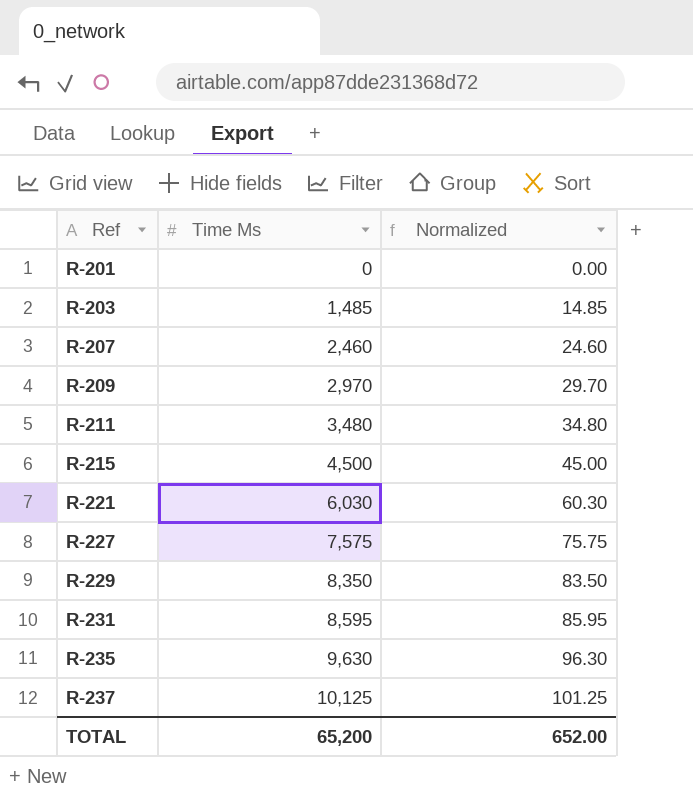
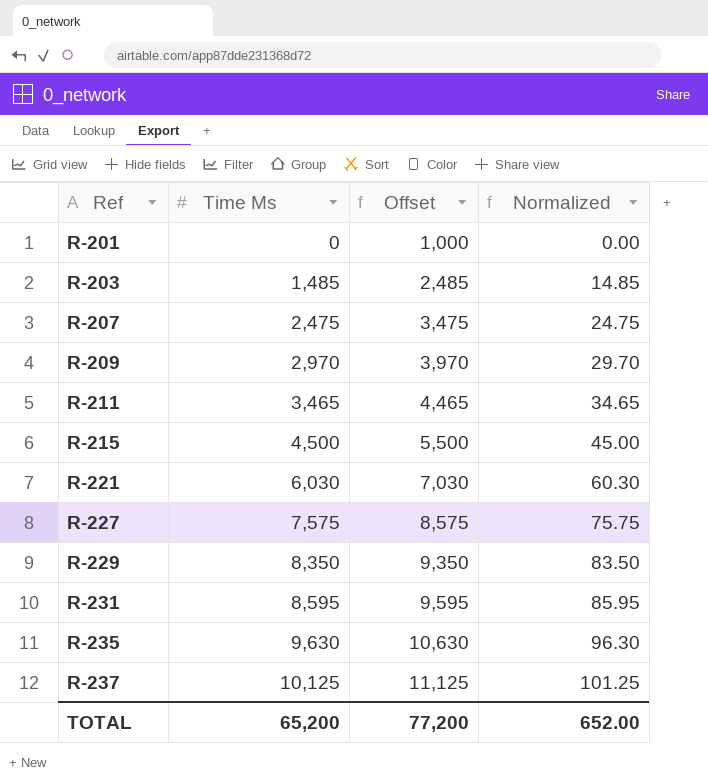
column Offset | formula: none -> [Time Ms] + 1000
R-207 | Time Ms: 2,460 -> 2,475
R-207 | Normalized: 24.60 -> 24.75
R-211 | Time Ms: 3,480 -> 3,465
R-211 | Normalized: 34.80 -> 34.65

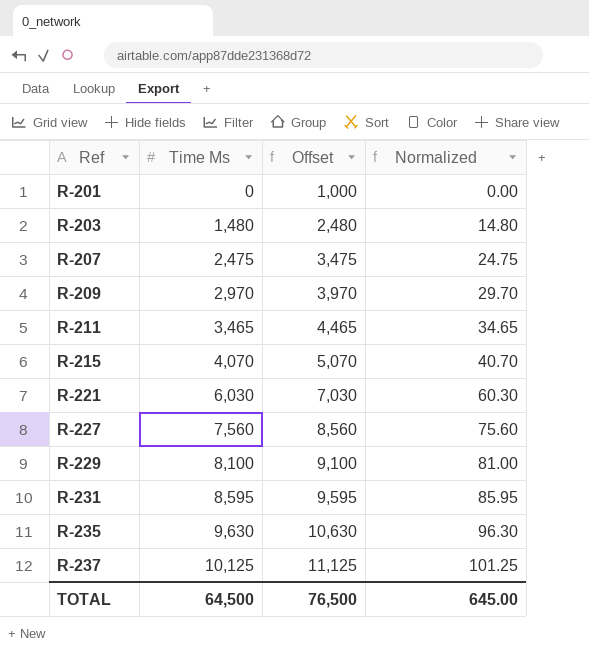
R-203 | Time Ms: 1,485 -> 1,480
R-203 | Offset: 2,485 -> 2,480
R-203 | Normalized: 14.85 -> 14.80
R-215 | Time Ms: 4,500 -> 4,070
R-215 | Offset: 5,500 -> 5,070
R-215 | Normalized: 45.00 -> 40.70
R-227 | Time Ms: 7,575 -> 7,560
R-227 | Offset: 8,575 -> 8,560
R-227 | Normalized: 75.75 -> 75.60
R-229 | Time Ms: 8,350 -> 8,100
R-229 | Offset: 9,350 -> 9,100
R-229 | Normalized: 83.50 -> 81.00
TOTAL | Time Ms: 65,200 -> 64,500
TOTAL | Offset: 77,200 -> 76,500
TOTAL | Normalized: 652.00 -> 645.00

